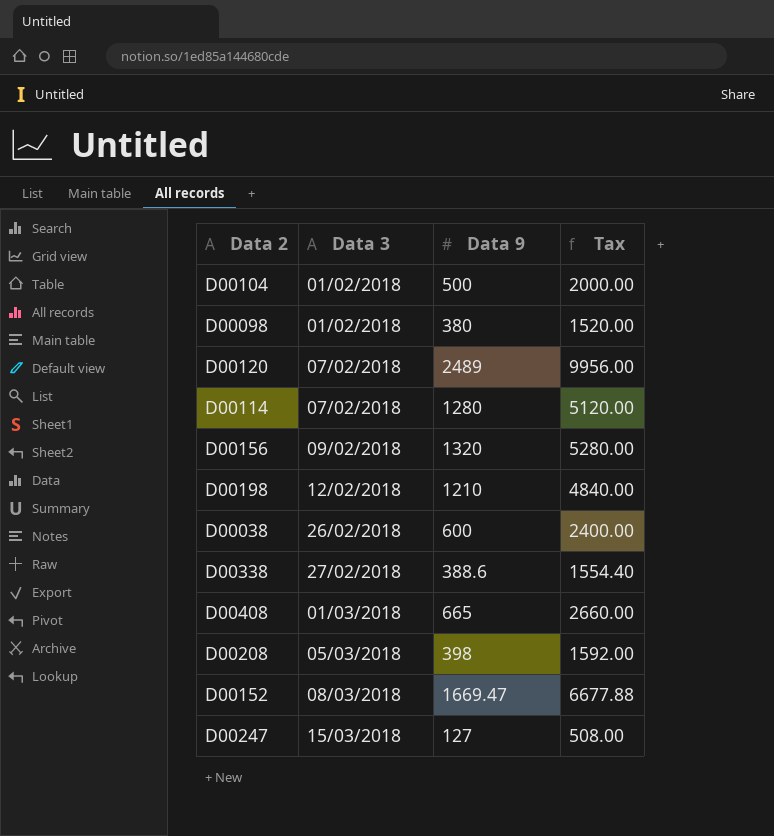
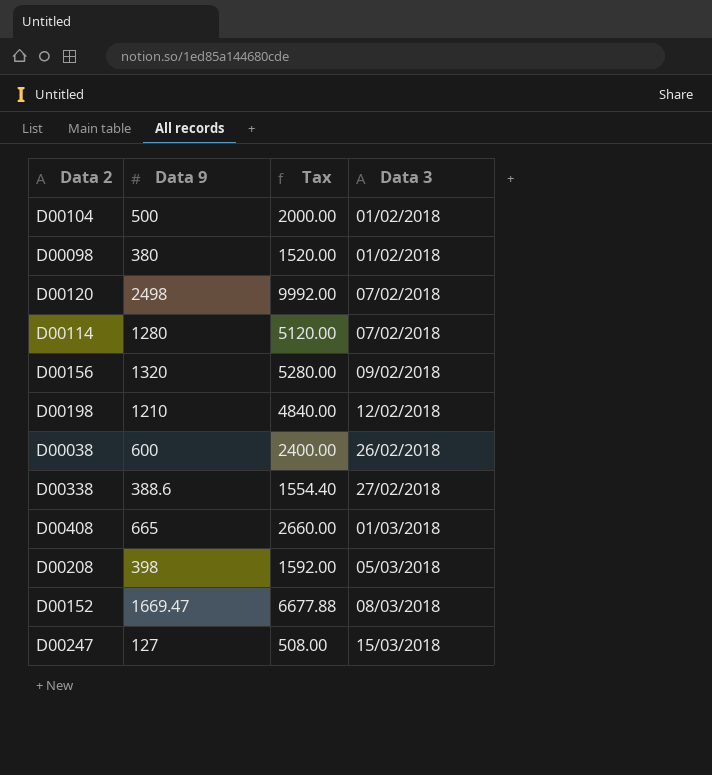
column Data 3 | position: 2 -> 4
D00120 | Data 9: 2489 -> 2498
D00120 | Tax: 9956.00 -> 9992.00

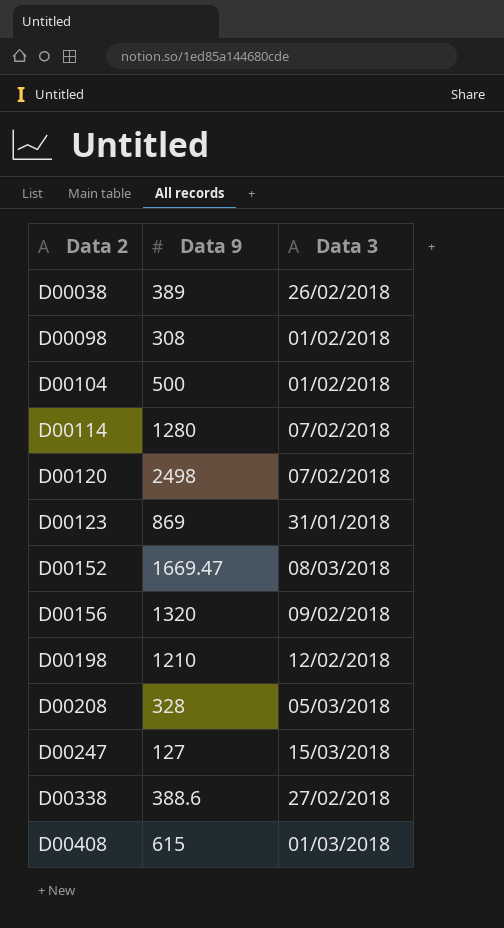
row order: Data 3 ascending -> Data 2 ascending
column Tax | formula: [Data 9] * 4 -> none
D00038 | Data 9: 600 -> 389
D00098 | Data 9: 380 -> 308
row D00123: none -> 869 | 31/01/2018
D00208 | Data 9: 398 -> 328
D00408 | Data 9: 665 -> 615

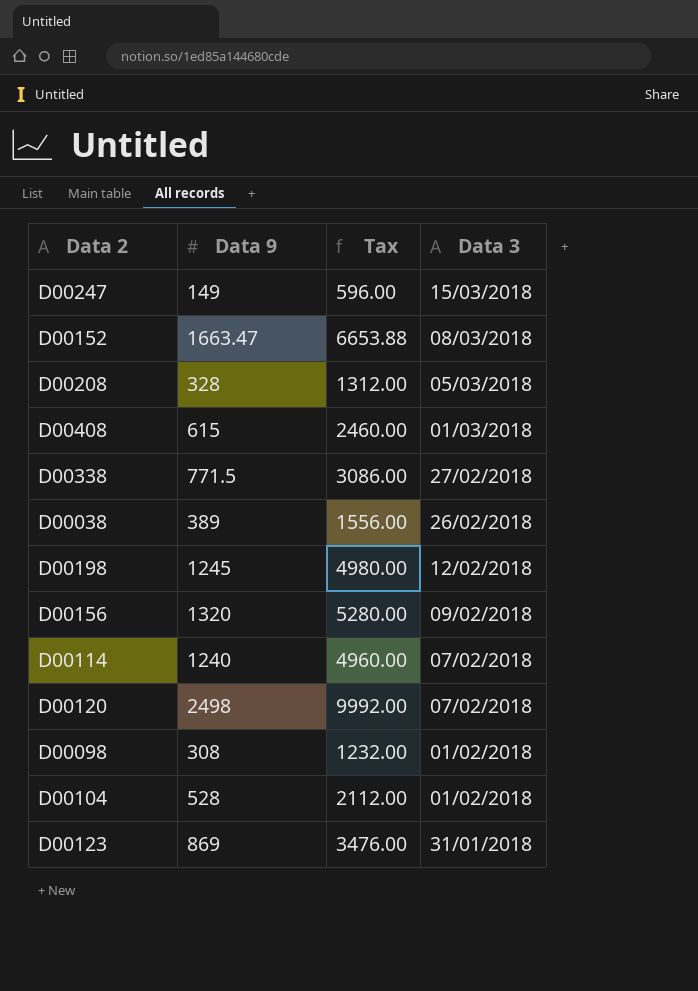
row order: Data 2 ascending -> Data 3 descending
column Tax | formula: none -> [Data 9] * 4
D00247 | Data 9: 127 -> 149
D00152 | Data 9: 1669.47 -> 1663.47
D00338 | Data 9: 388.6 -> 771.5
D00198 | Data 9: 1210 -> 1245
D00114 | Data 9: 1280 -> 1240
D00104 | Data 9: 500 -> 528

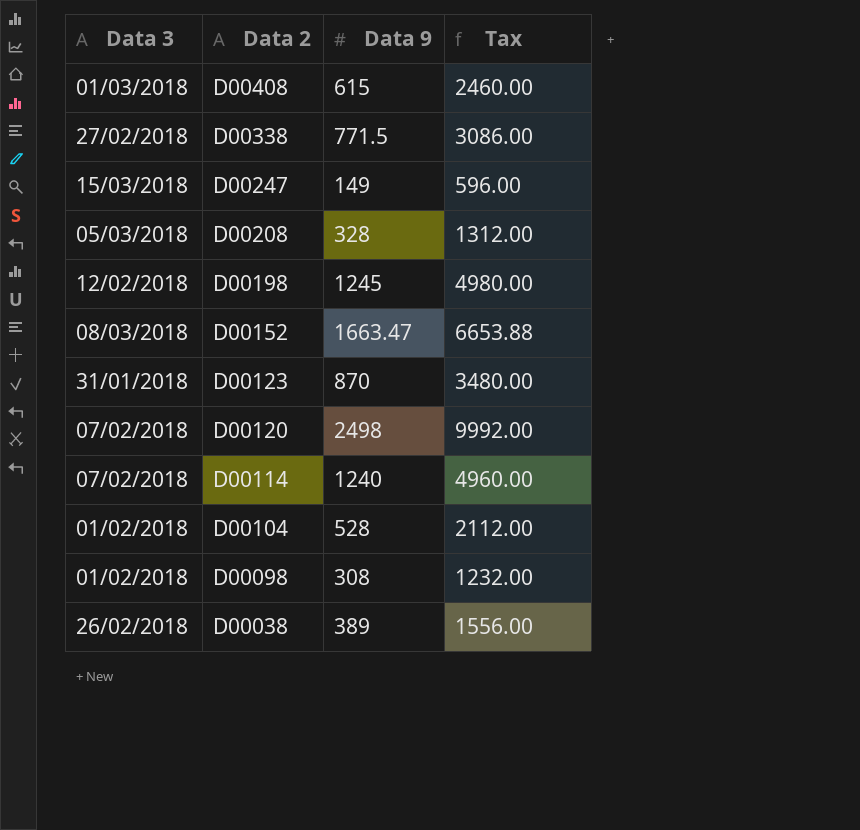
row order: Data 3 descending -> Data 2 descending
column Data 3 | position: 4 -> 1
row D00156: 1320 | 5280.00 | 09/02/2018 -> none
D00123 | Data 9: 869 -> 870
D00123 | Tax: 3476.00 -> 3480.00

